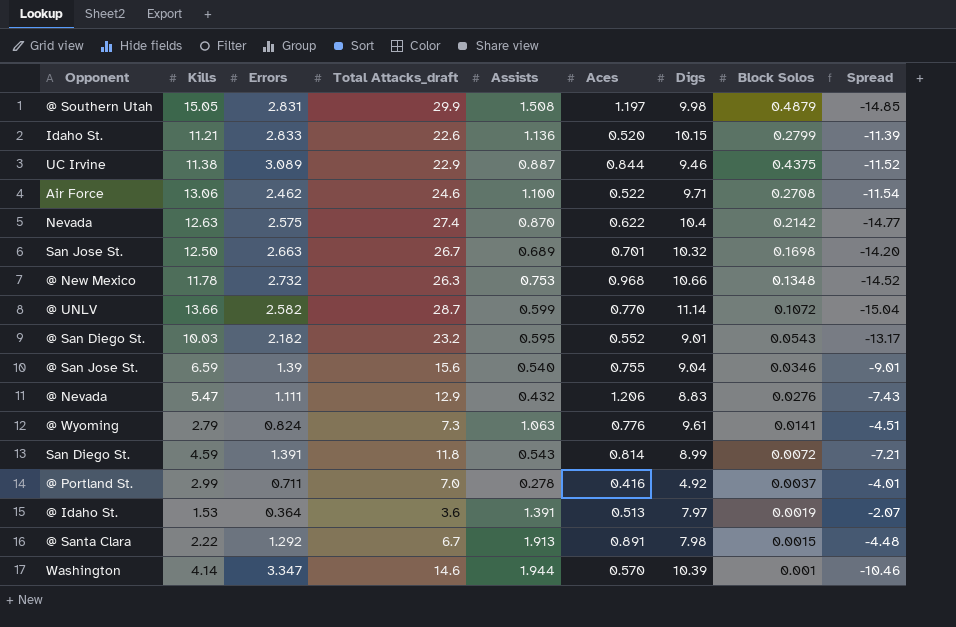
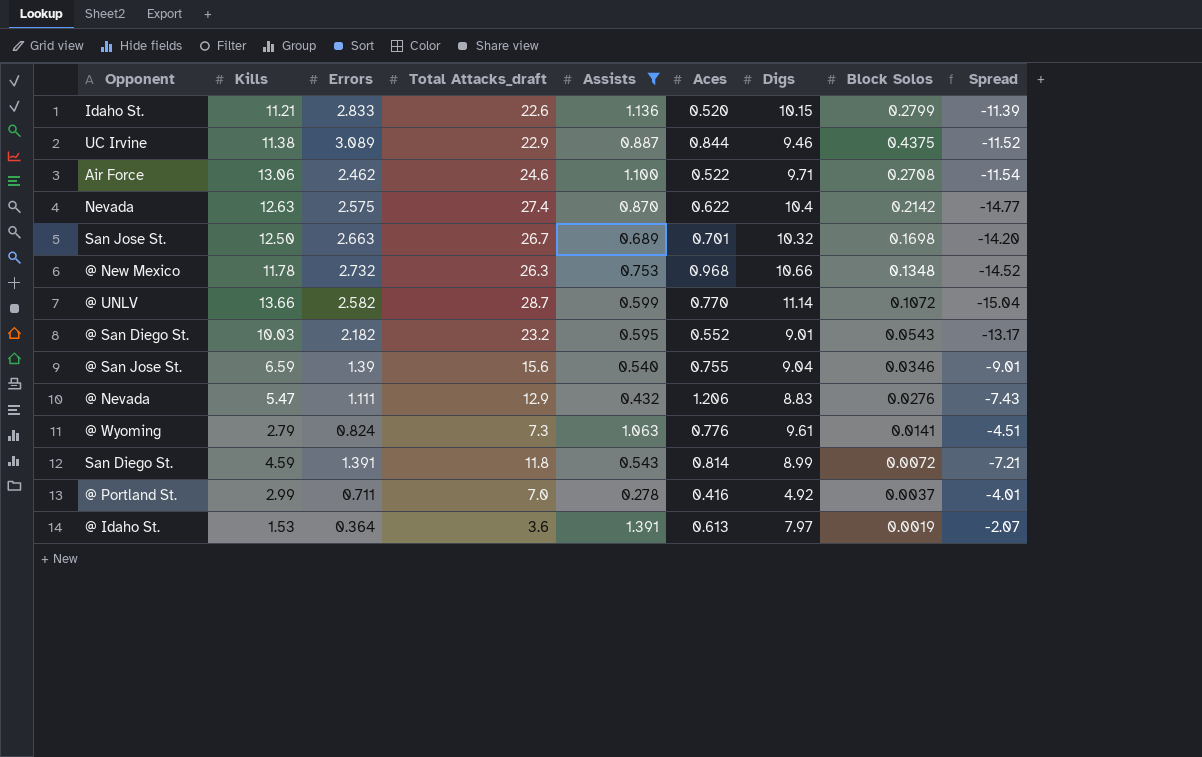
filter: none -> Assists <= 1.391
@ Idaho St. | Aces: 0.513 -> 0.613

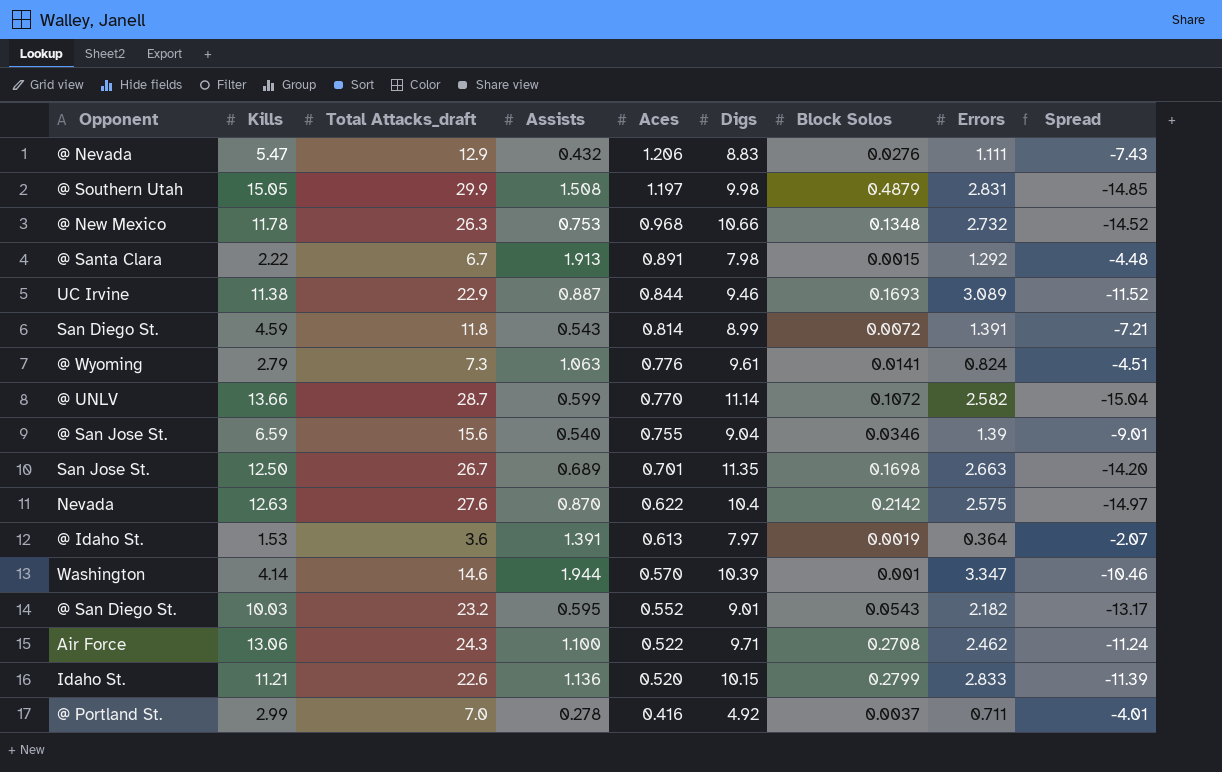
filter: Assists <= 1.391 -> none
row order: none -> Aces descending
column Errors | position: 3 -> 8
UC Irvine | Block Solos: 0.4375 -> 0.1693
San Jose St. | Digs: 10.32 -> 11.35
Nevada | Total Attacks_draft: 27.4 -> 27.6
Nevada | Spread: -14.77 -> -14.97
Air Force | Total Attacks_draft: 24.6 -> 24.3
Air Force | Spread: -11.54 -> -11.24

